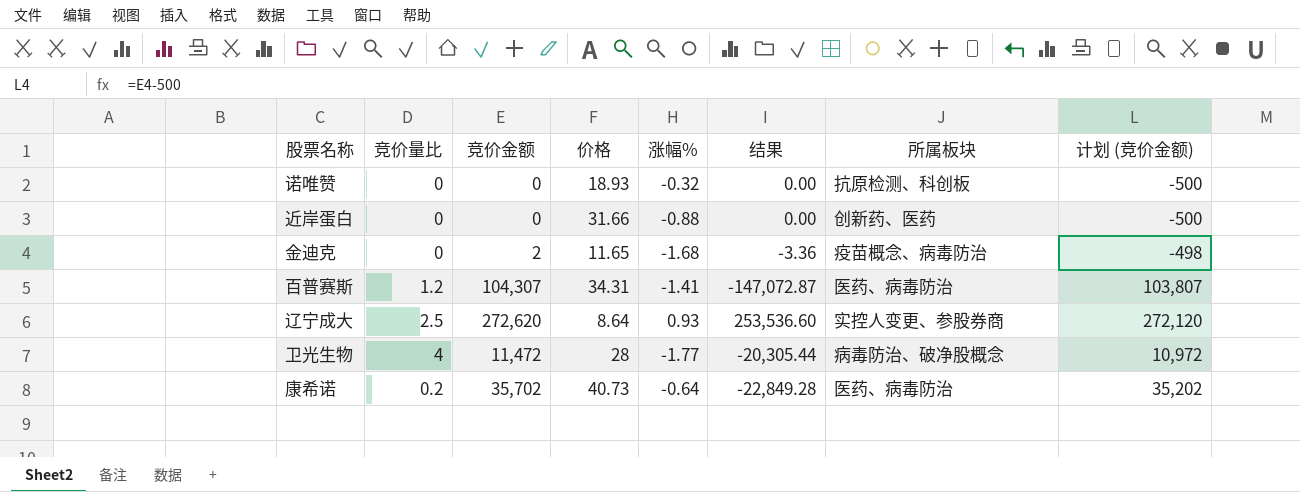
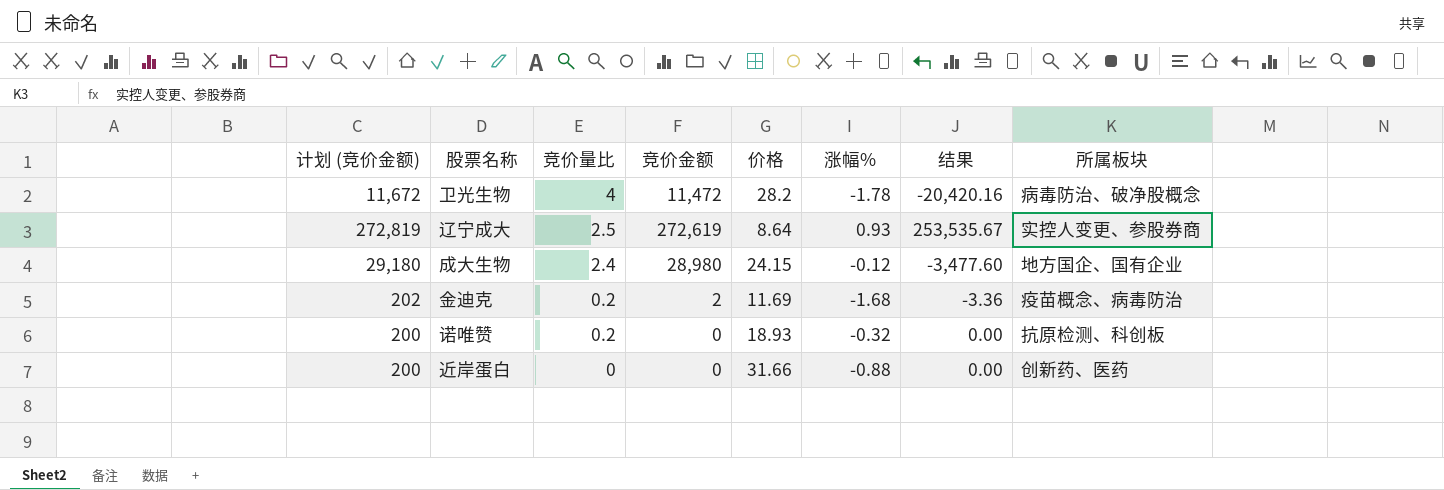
row order: none -> 竞价量比 descending
column 计划 (竞价金额) | formula: [竞价金额] - 500 -> [竞价金额] + 200
column 计划 (竞价金额) | position: 8 -> 1
row 百普赛斯: 1.2 | 104,307 | 34.31 | -1.41 | -147,072.87 | 医药、病毒防治 | 103,807 -> none
row 康希诺: 0.2 | 35,702 | 40.73 | -0.64 | -22,849.28 | 医药、病毒防治 | 35,202 -> none
卫光生物 | 价格: 28 -> 28.2
卫光生物 | 涨幅%: -1.77 -> -1.78
卫光生物 | 结果: -20,305.44 -> -20,420.16
辽宁成大 | 竞价金额: 272,620 -> 272,619
辽宁成大 | 结果: 253,536.60 -> 253,535.67
row 成大生物: none -> 29,180 | 2.4 | 28,980 | 24.15 | -0.12 | -3,477.60 | 地方国企、国有企业
金迪克 | 竞价量比: 0 -> 0.2
金迪克 | 价格: 11.65 -> 11.69
诺唯赞 | 竞价量比: 0 -> 0.2

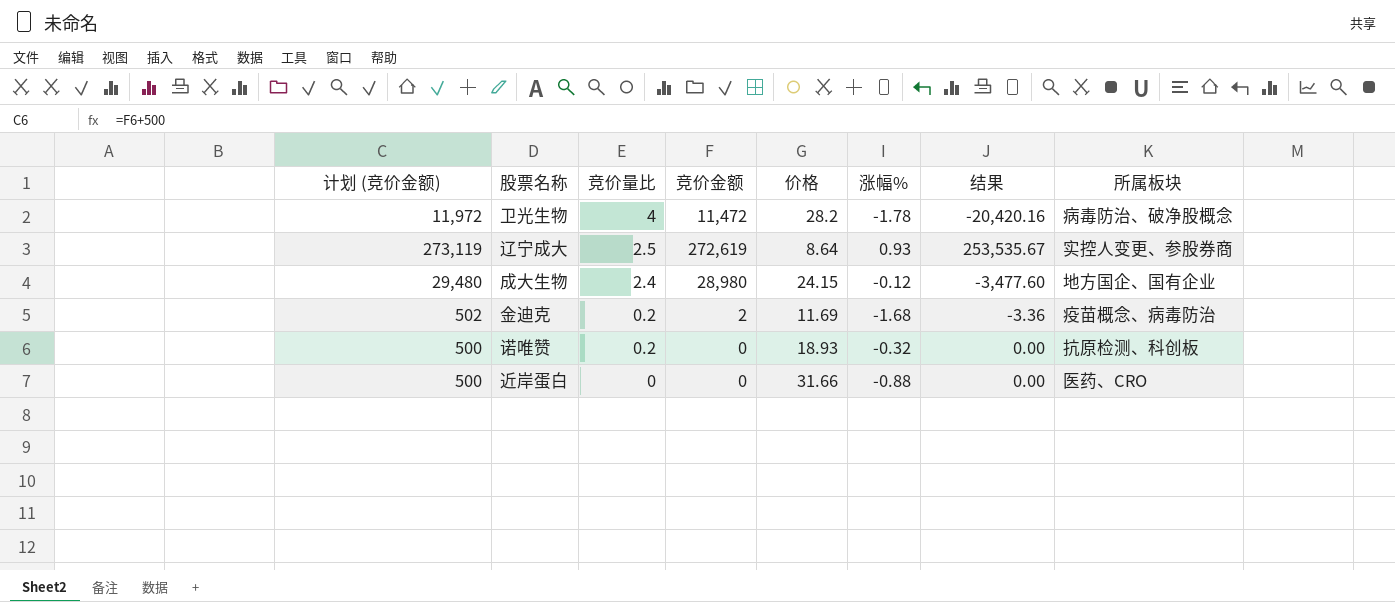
column 计划 (竞价金额) | formula: [竞价金额] + 200 -> [竞价金额] + 500
近岸蛋白 | 所属板块: 创新药、医药 -> 医药、CRO

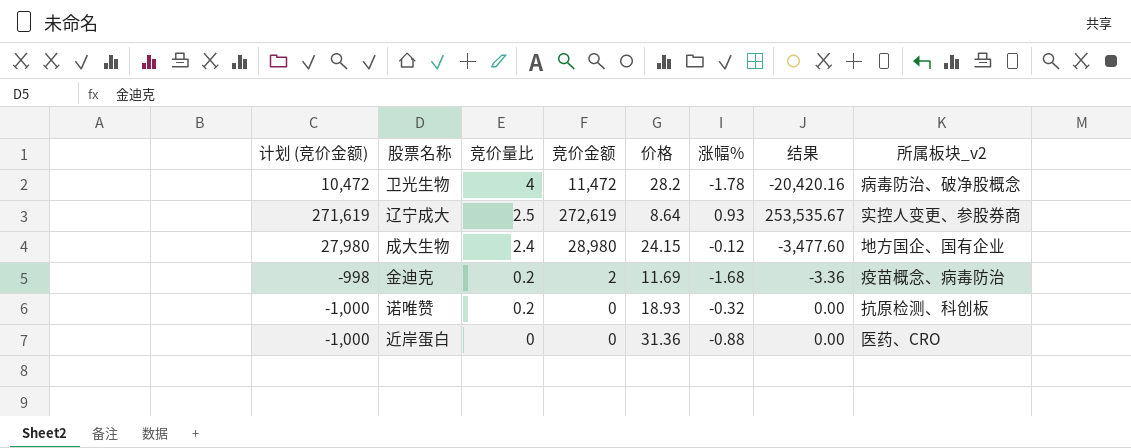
column 计划 (竞价金额) | formula: [竞价金额] + 500 -> [竞价金额] - 1000
column name: 所属板块 -> 所属板块_v2
近岸蛋白 | 价格: 31.66 -> 31.36

